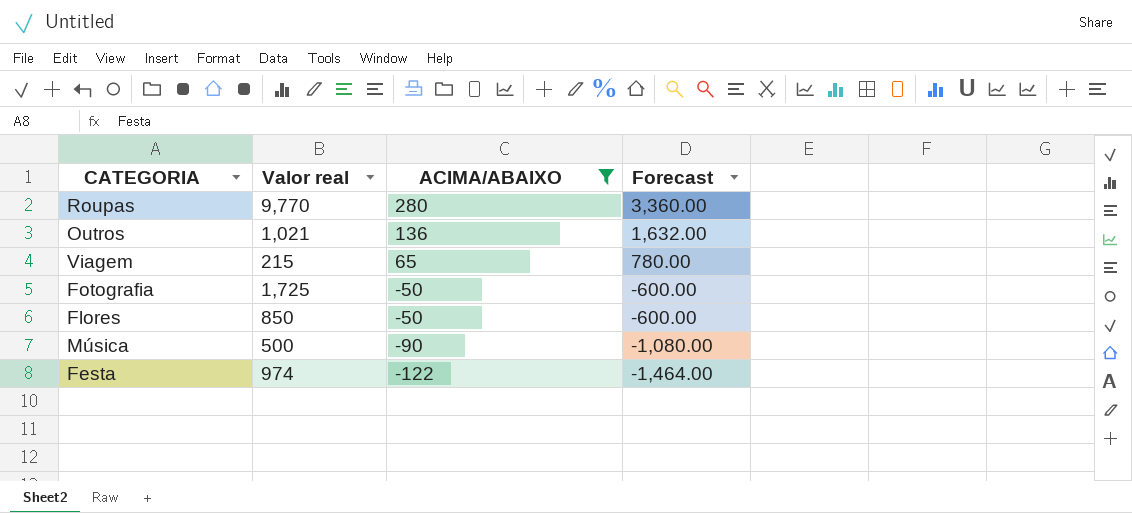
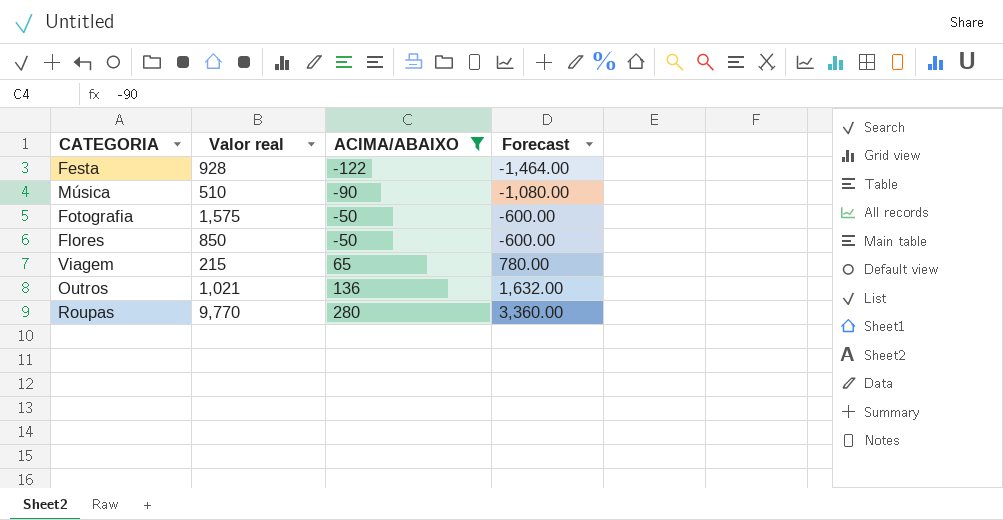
row order: ACIMA/ABAIXO descending -> ACIMA/ABAIXO ascending
Festa | Valor real: 974 -> 928
Música | Valor real: 500 -> 510
Fotografia | Valor real: 1,725 -> 1,575

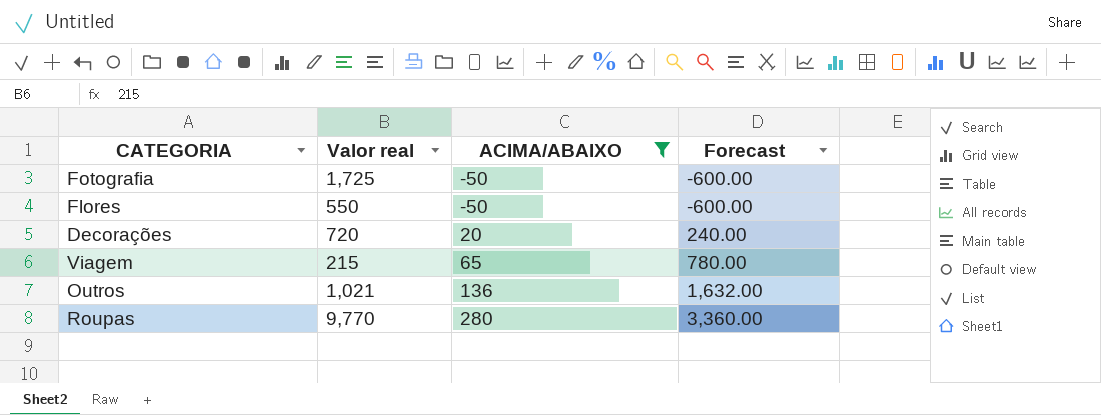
row Festa: 928 | -122 | -1,464.00 -> none
row Música: 510 | -90 | -1,080.00 -> none
Fotografia | Valor real: 1,575 -> 1,725
Flores | Valor real: 850 -> 550
row Decorações: none -> 720 | 20 | 240.00

